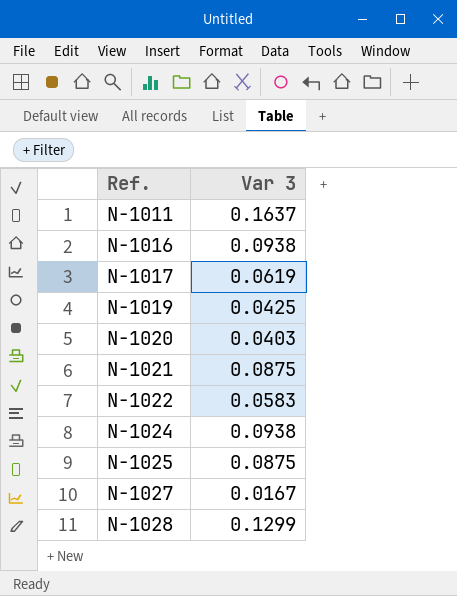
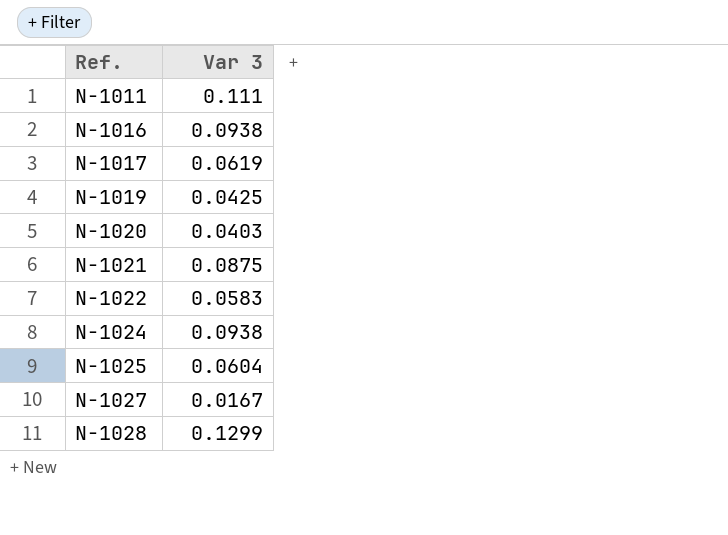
N-1011 | Var 3: 0.1637 -> 0.111
N-1025 | Var 3: 0.0875 -> 0.0604

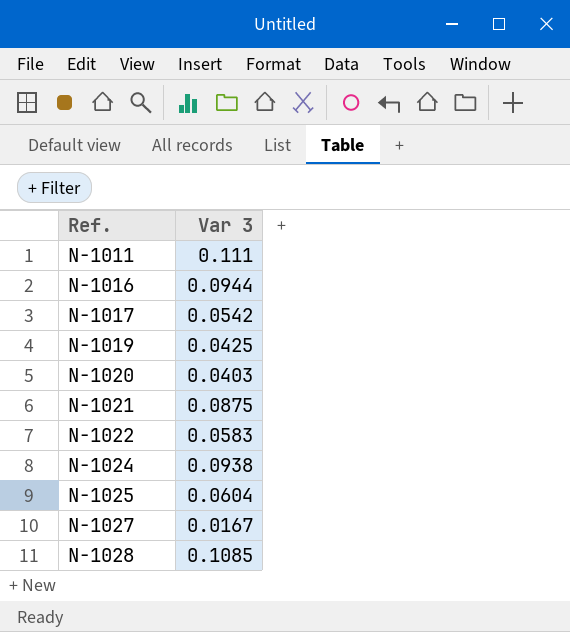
N-1016 | Var 3: 0.0938 -> 0.0944
N-1017 | Var 3: 0.0619 -> 0.0542
N-1028 | Var 3: 0.1299 -> 0.1085

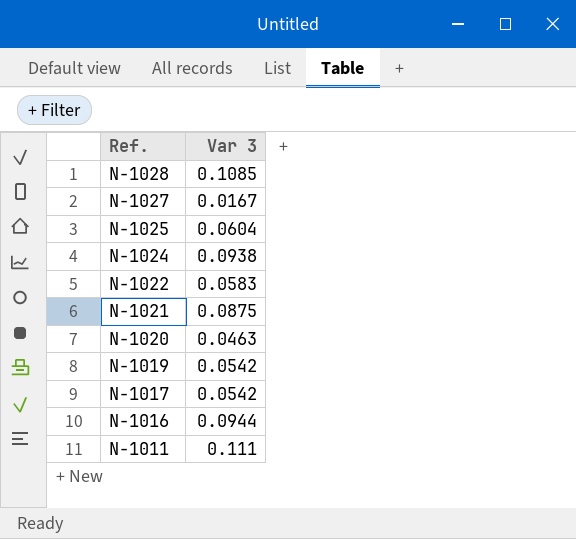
row order: Ref. ascending -> Ref. descending
N-1020 | Var 3: 0.0403 -> 0.0463
N-1019 | Var 3: 0.0425 -> 0.0542

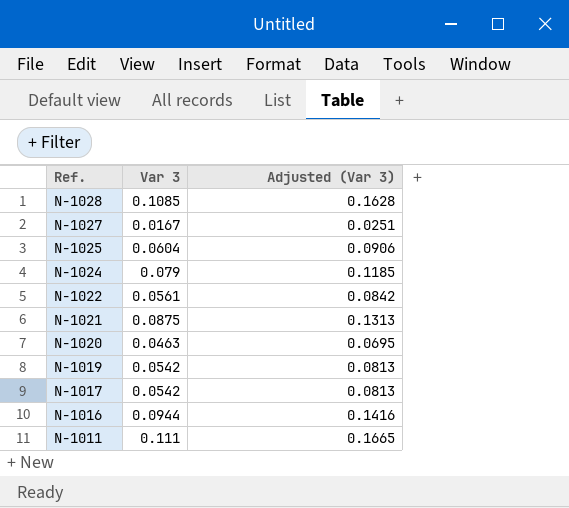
column Adjusted (Var 3) | formula: none -> [Var 3] * 1.5
N-1024 | Var 3: 0.0938 -> 0.079
N-1022 | Var 3: 0.0583 -> 0.0561

